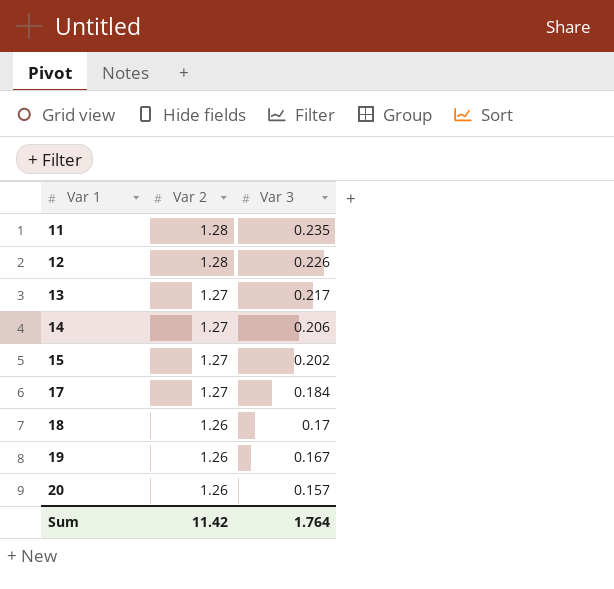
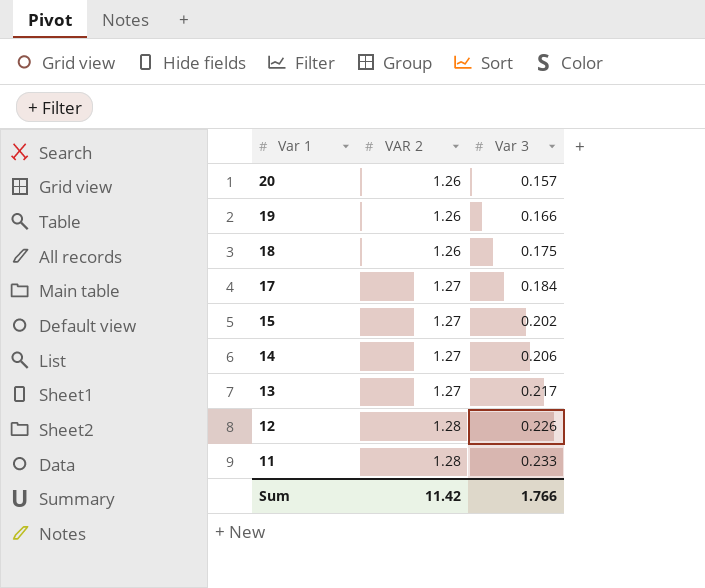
row order: Var 1 ascending -> Var 1 descending
column name: Var 2 -> VAR 2
19 | Var 3: 0.167 -> 0.166
18 | Var 3: 0.17 -> 0.175
11 | Var 3: 0.235 -> 0.233
Sum | Var 3: 1.764 -> 1.766

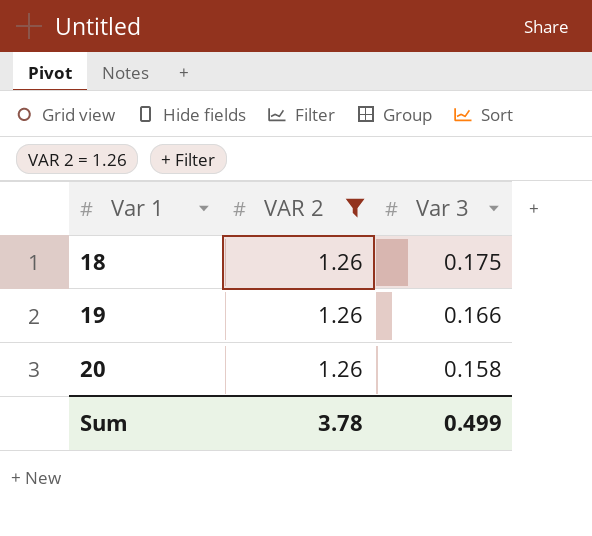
filter: none -> VAR 2 = 1.26
row order: Var 1 descending -> Var 1 ascending
20 | Var 3: 0.157 -> 0.158
Sum | VAR 2: 11.42 -> 3.78
Sum | Var 3: 1.766 -> 0.499

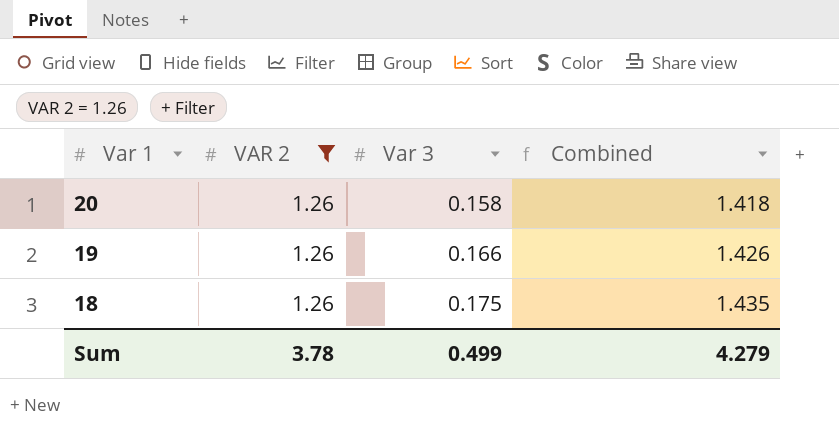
row order: Var 1 ascending -> Var 1 descending
column Combined | formula: none -> [VAR 2] + [Var 3]

